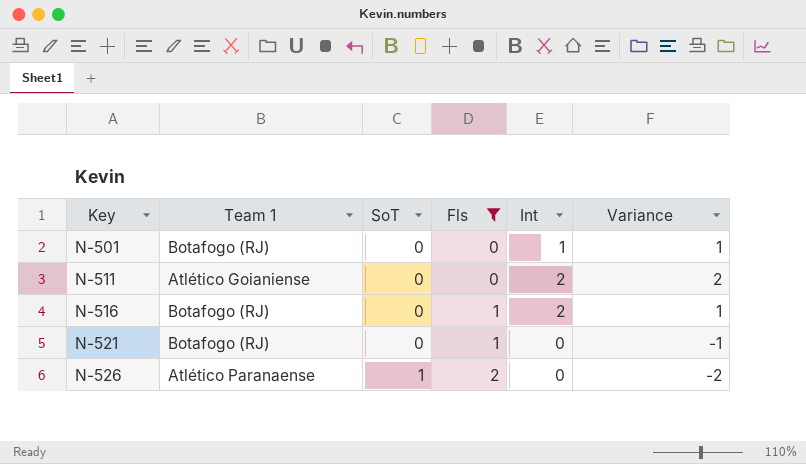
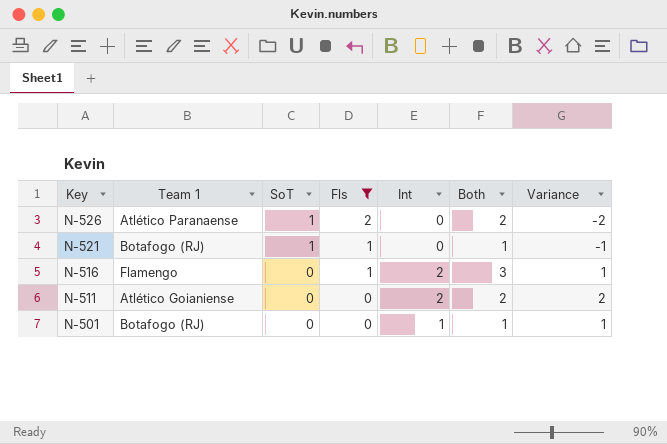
row order: Key ascending -> Key descending
column Both | formula: none -> [Fls] + [Int]
N-521 | SoT: 0 -> 1
N-516 | Team 1: Botafogo (RJ) -> Flamengo

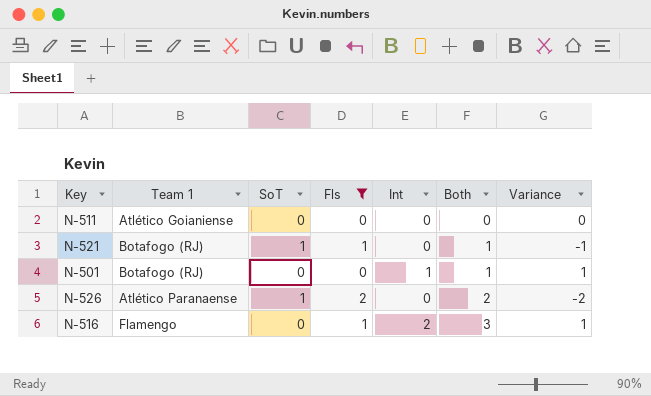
row order: Key descending -> Both ascending
N-511 | Int: 2 -> 0
N-511 | Both: 2 -> 0
N-511 | Variance: 2 -> 0

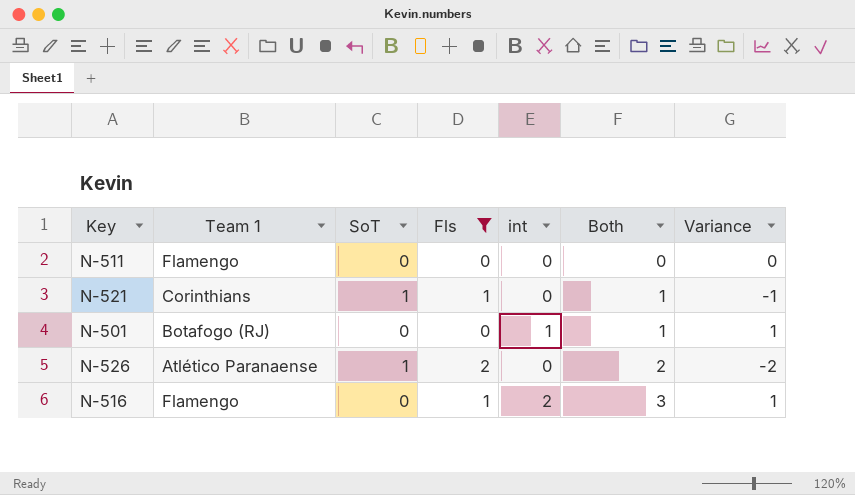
column name: Int -> int
N-511 | Team 1: Atlético Goianiense -> Flamengo
N-521 | Team 1: Botafogo (RJ) -> Corinthians

